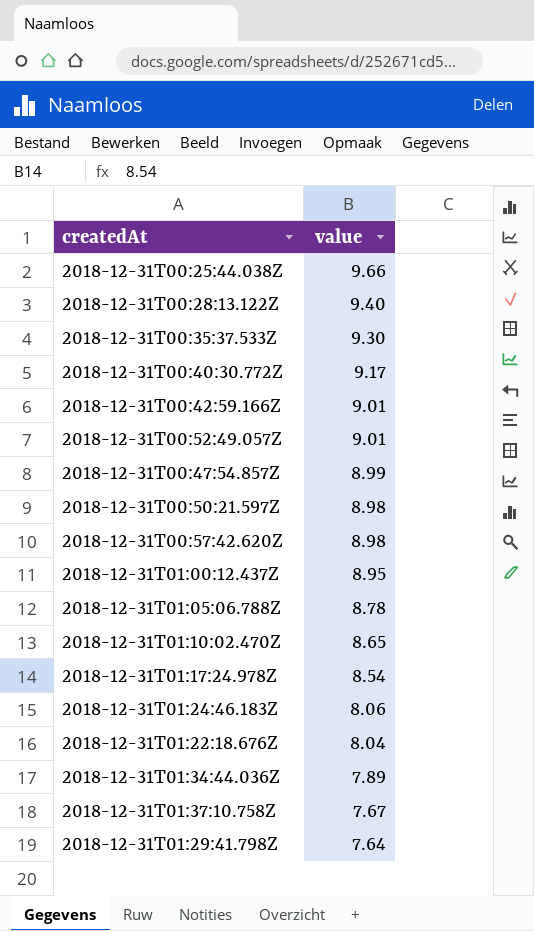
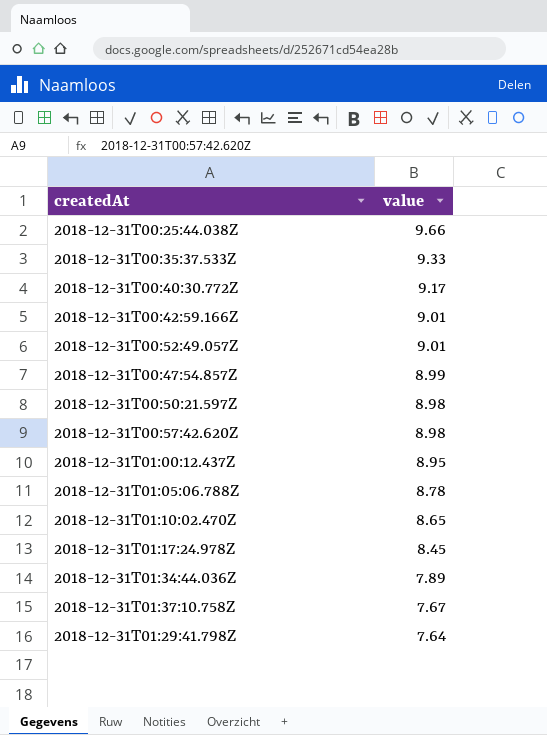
row 2018-12-31T00:28:13.122Z: 9.40 -> none
row 2018-12-31T01:24:46.183Z: 8.06 -> none
row 2018-12-31T01:22:18.676Z: 8.04 -> none
2018-12-31T00:35:37.533Z | value: 9.30 -> 9.33
2018-12-31T01:17:24.978Z | value: 8.54 -> 8.45

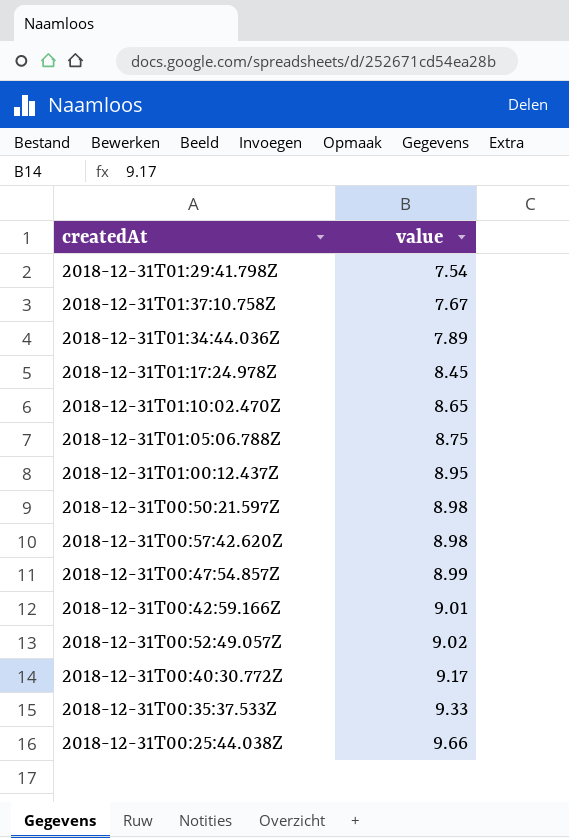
row order: value descending -> value ascending
2018-12-31T01:29:41.798Z | value: 7.64 -> 7.54
2018-12-31T01:05:06.788Z | value: 8.78 -> 8.75
2018-12-31T00:52:49.057Z | value: 9.01 -> 9.02

